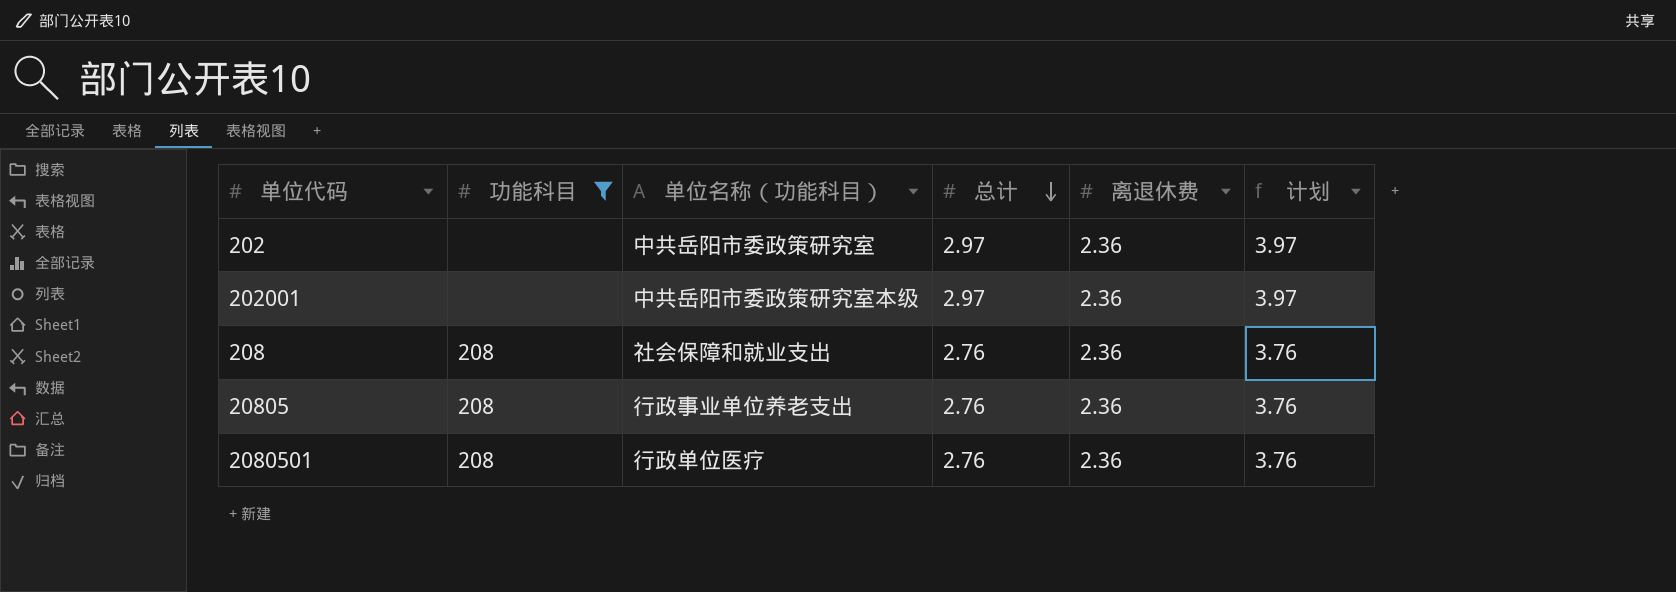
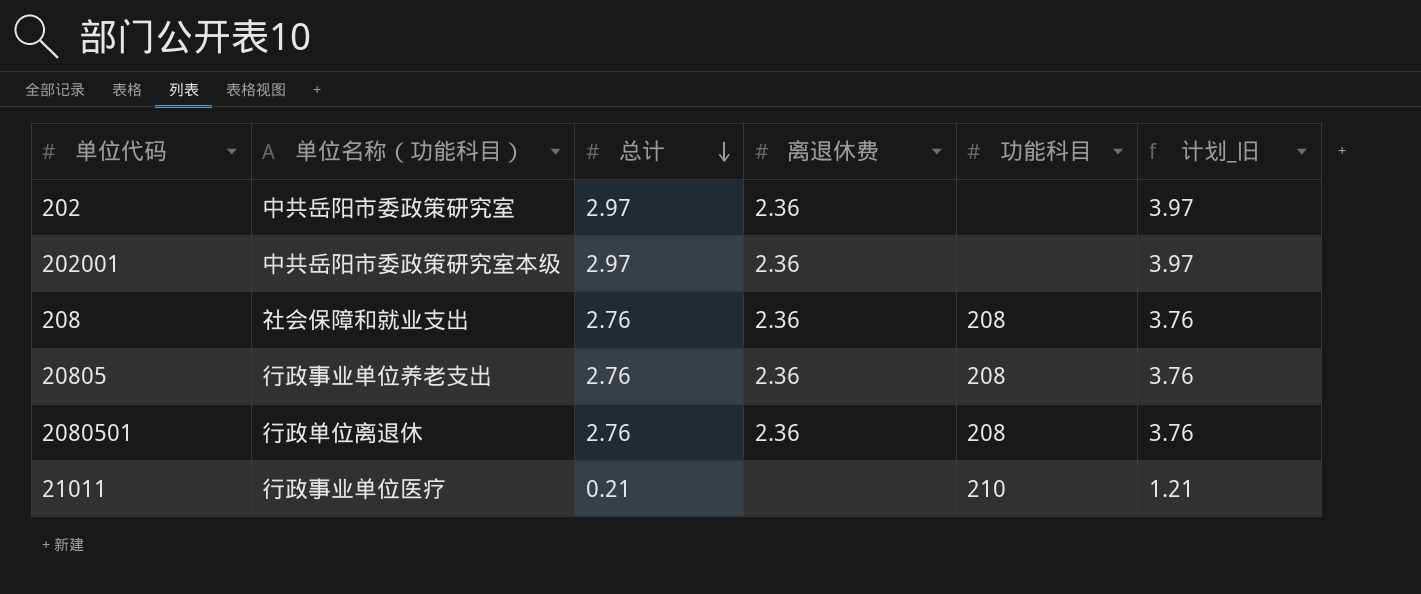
filter: 功能科目 != 210 -> none
column 功能科目 | position: 2 -> 5
column name: 计划 -> 计划_旧
2080501 | 单位名称（功能科目）: 行政单位医疗 -> 行政单位离退休

